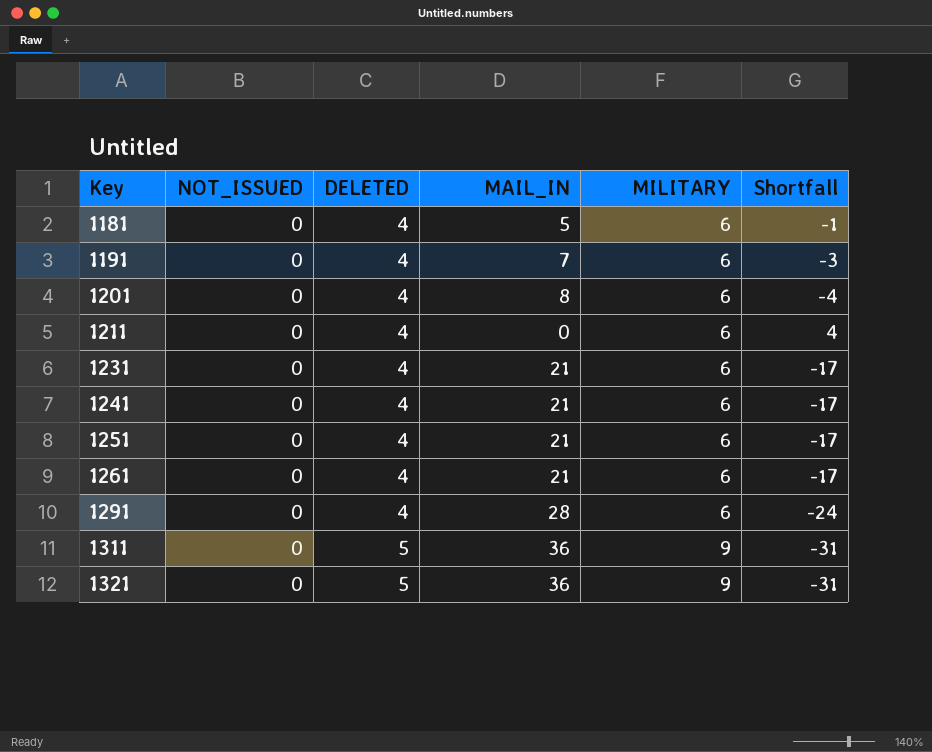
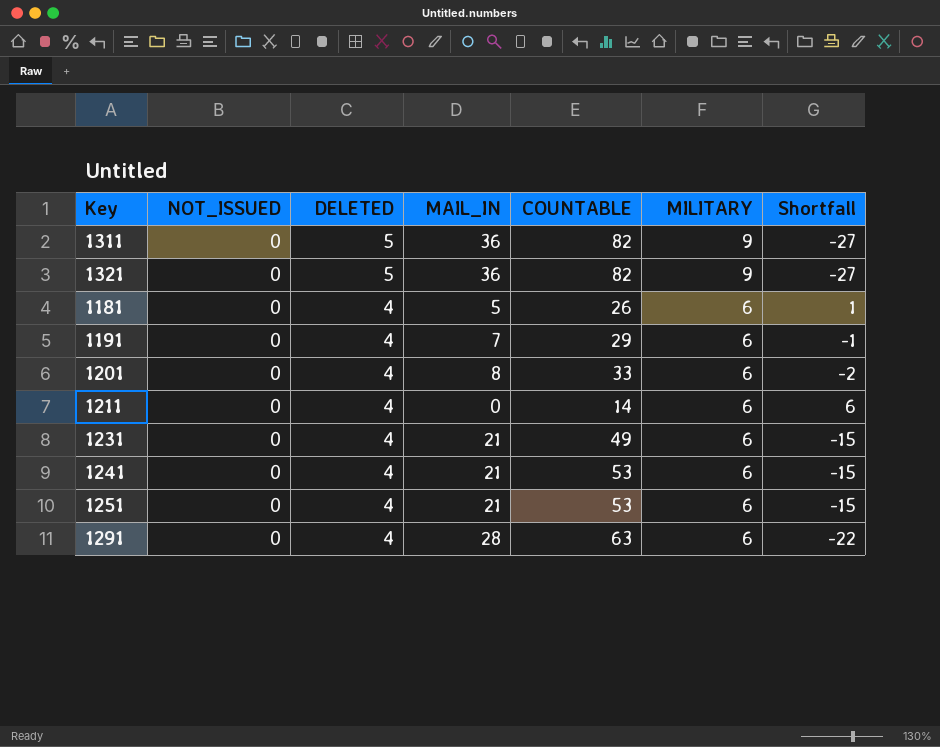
row order: Key ascending -> DELETED descending
column COUNTABLE | position: none -> 5
column Shortfall | formula: [DELETED] - [MAIL_IN] -> [MILITARY] - [MAIL_IN]
row 1261: 0 | 4 | 21 | 6 | -17 -> none

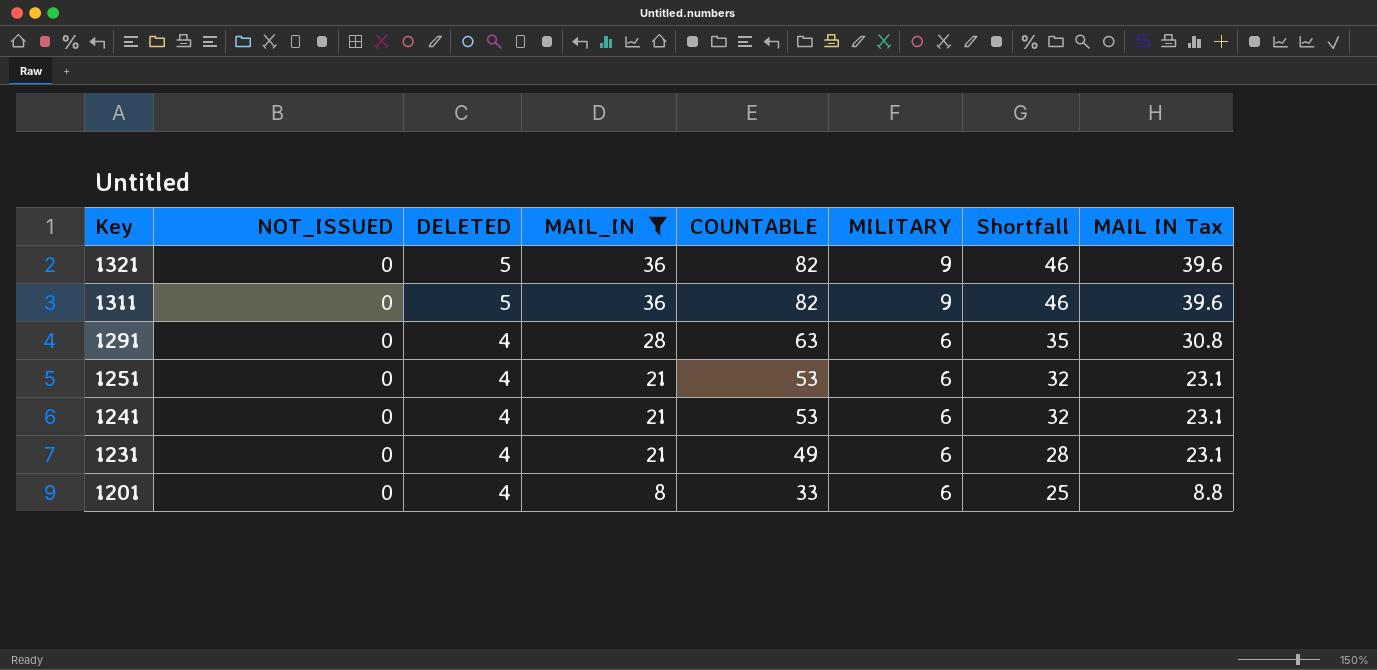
filter: none -> MAIL_IN >= 8
row order: DELETED descending -> Key descending
column Shortfall | formula: [MILITARY] - [MAIL_IN] -> [COUNTABLE] - [MAIL_IN]
column MAIL IN Tax | formula: none -> [MAIL_IN] * 1.1

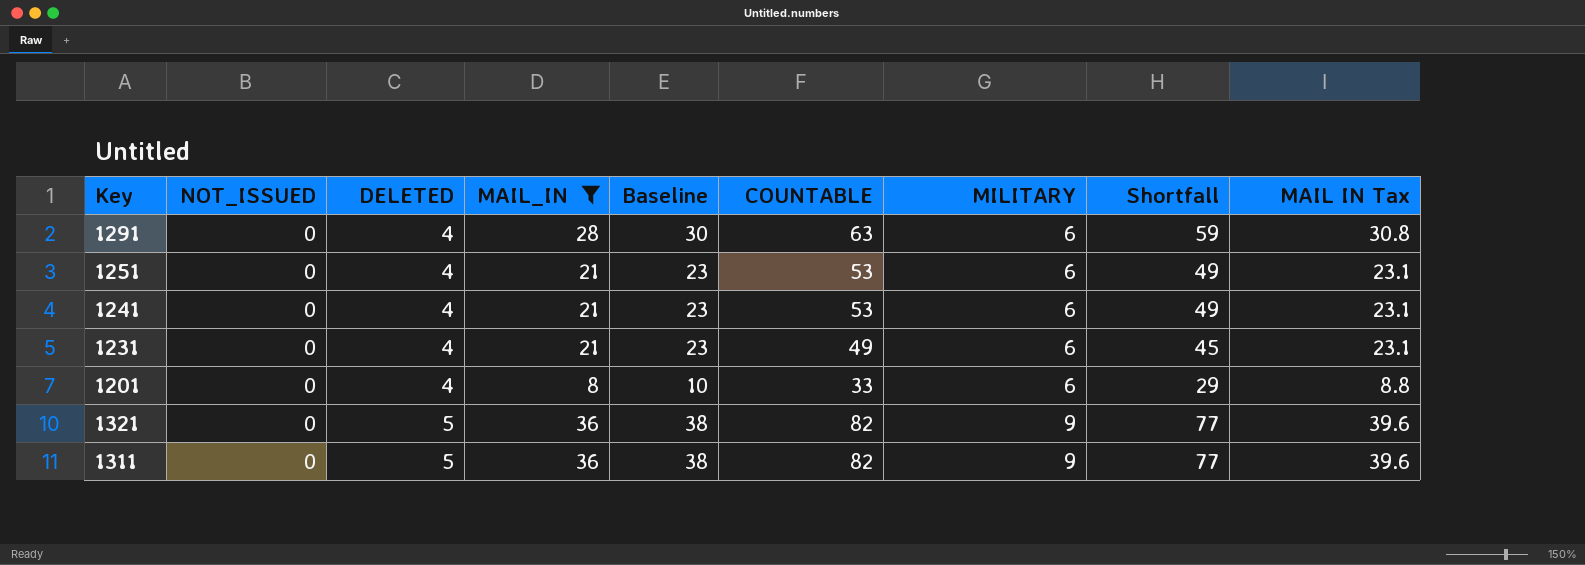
row order: Key descending -> DELETED ascending
column Baseline | formula: none -> [MAIL_IN] + 2
column Shortfall | formula: [COUNTABLE] - [MAIL_IN] -> [COUNTABLE] - [DELETED]

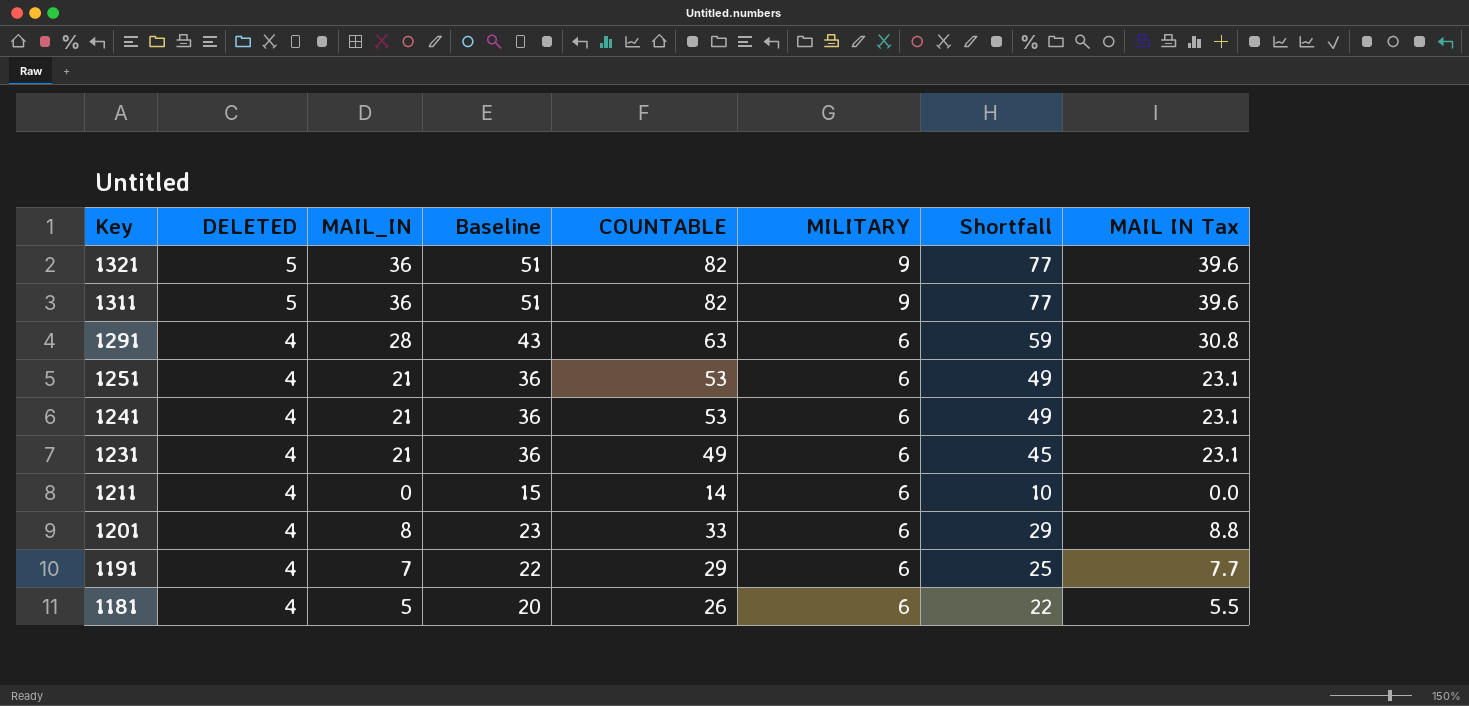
filter: MAIL_IN >= 8 -> none
row order: DELETED ascending -> Key descending
column NOT_ISSUED | position: 2 -> none
column Baseline | formula: [MAIL_IN] + 2 -> [MAIL_IN] + 15

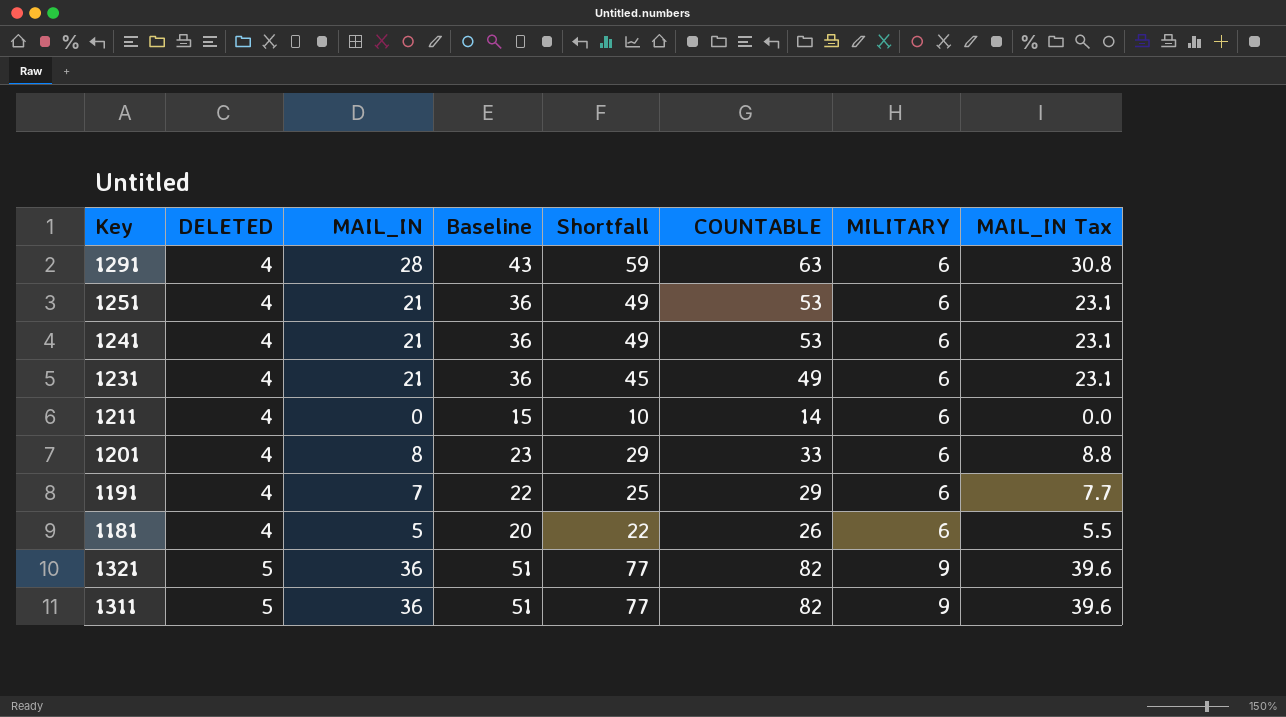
row order: Key descending -> DELETED ascending
column Shortfall | position: 7 -> 5
column name: MAIL IN Tax -> MAIL_IN Tax

